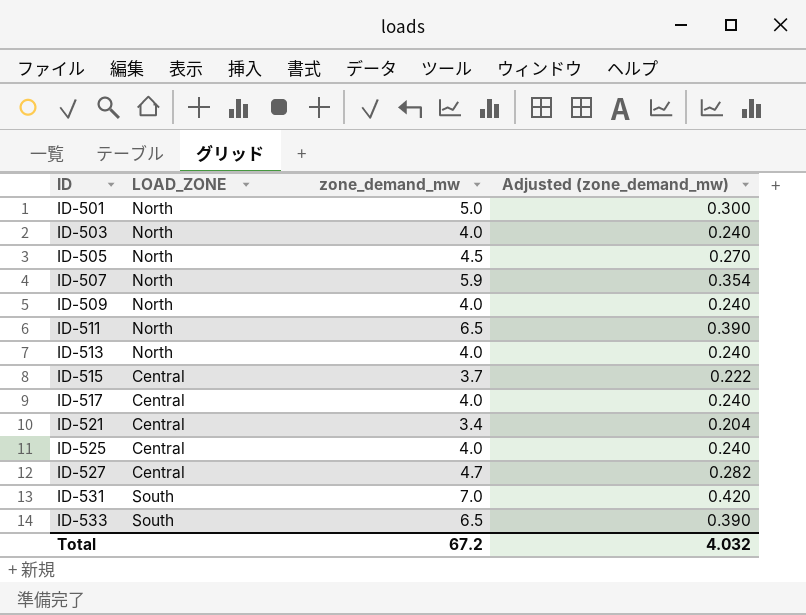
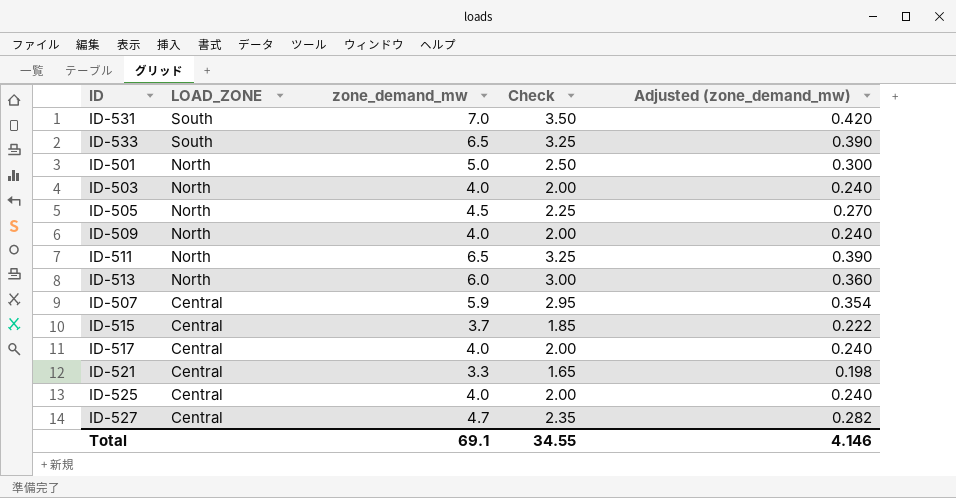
row order: ID ascending -> LOAD_ZONE descending
column Check | formula: none -> [zone_demand_mw] * 0.5
ID-513 | zone_demand_mw: 4.0 -> 6.0
ID-513 | Adjusted (zone_demand_mw): 0.240 -> 0.360
ID-507 | LOAD_ZONE: North -> Central
ID-521 | zone_demand_mw: 3.4 -> 3.3
ID-521 | Adjusted (zone_demand_mw): 0.204 -> 0.198
Total | zone_demand_mw: 67.2 -> 69.1
Total | Adjusted (zone_demand_mw): 4.032 -> 4.146

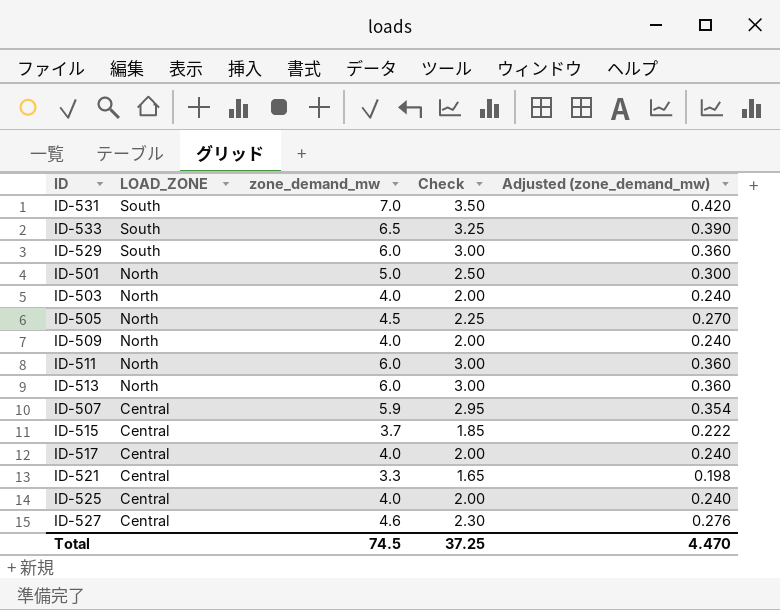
row ID-529: none -> South | 6.0 | 3.00 | 0.360
ID-511 | zone_demand_mw: 6.5 -> 6.0
ID-511 | Check: 3.25 -> 3.00
ID-511 | Adjusted (zone_demand_mw): 0.390 -> 0.360
ID-527 | zone_demand_mw: 4.7 -> 4.6
ID-527 | Check: 2.35 -> 2.30
ID-527 | Adjusted (zone_demand_mw): 0.282 -> 0.276
Total | zone_demand_mw: 69.1 -> 74.5
Total | Check: 34.55 -> 37.25
Total | Adjusted (zone_demand_mw): 4.146 -> 4.470

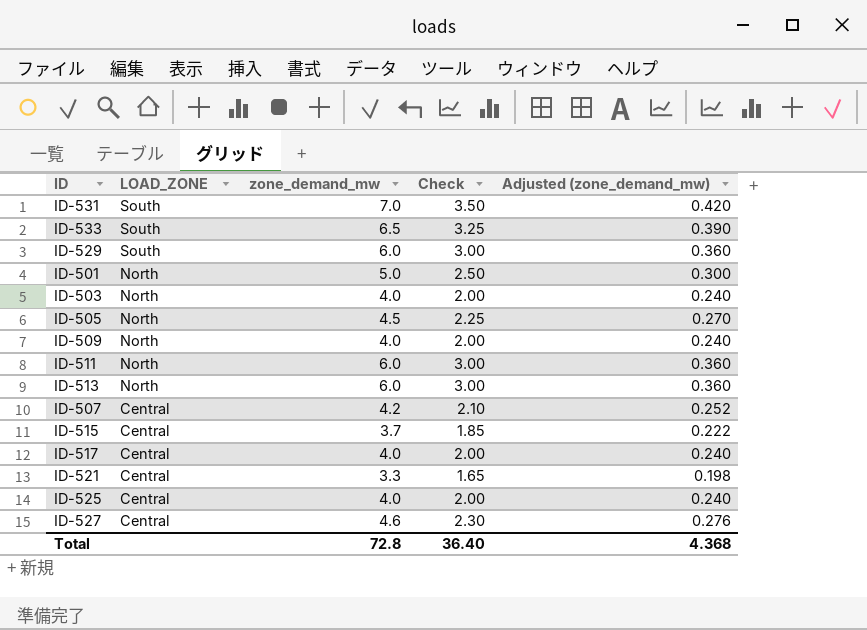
ID-507 | zone_demand_mw: 5.9 -> 4.2
ID-507 | Check: 2.95 -> 2.10
ID-507 | Adjusted (zone_demand_mw): 0.354 -> 0.252
Total | zone_demand_mw: 74.5 -> 72.8
Total | Check: 37.25 -> 36.40
Total | Adjusted (zone_demand_mw): 4.470 -> 4.368

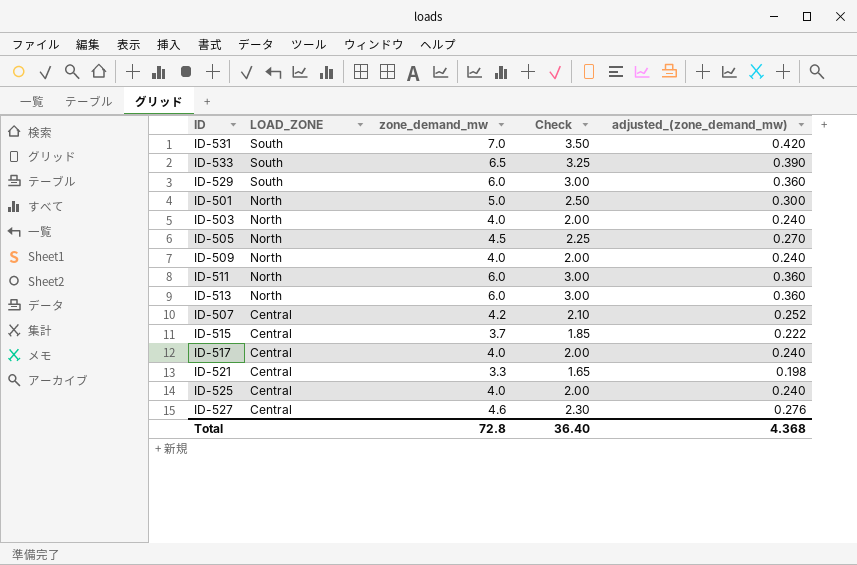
column name: Adjusted (zone_demand_mw) -> adjusted_(zone_demand_mw)

